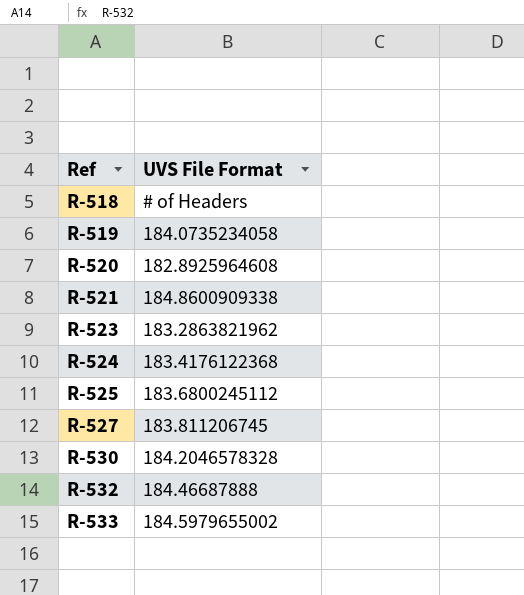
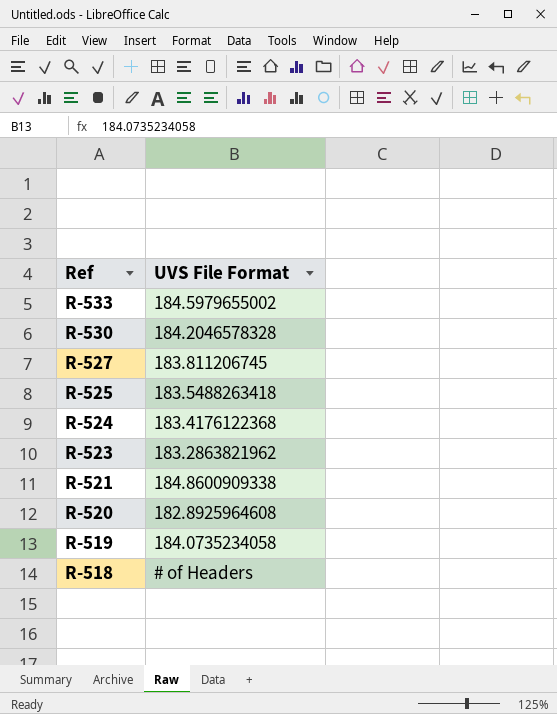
row order: Ref ascending -> Ref descending
row R-532: 184.46687888 -> none
R-525 | UVS File Format: 183.6800245112 -> 183.5488263418

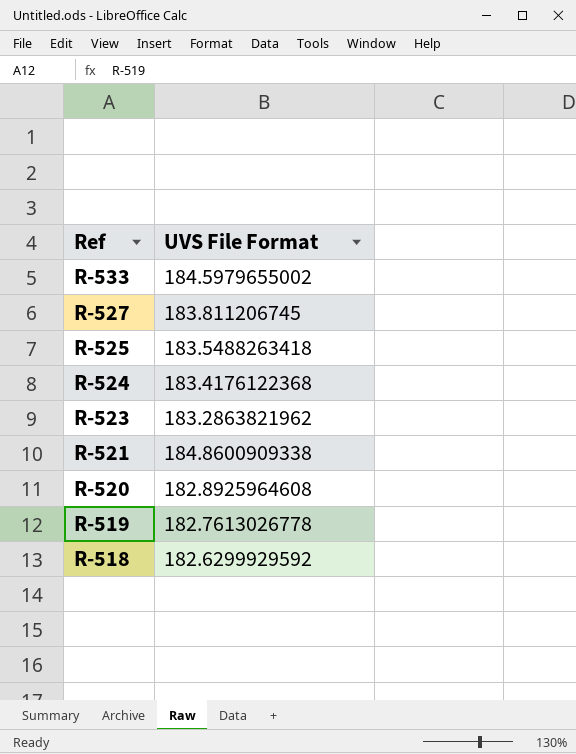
row R-530: 184.2046578328 -> none
R-519 | UVS File Format: 184.0735234058 -> 182.7613026778
R-518 | UVS File Format: # of Headers -> 182.6299929592

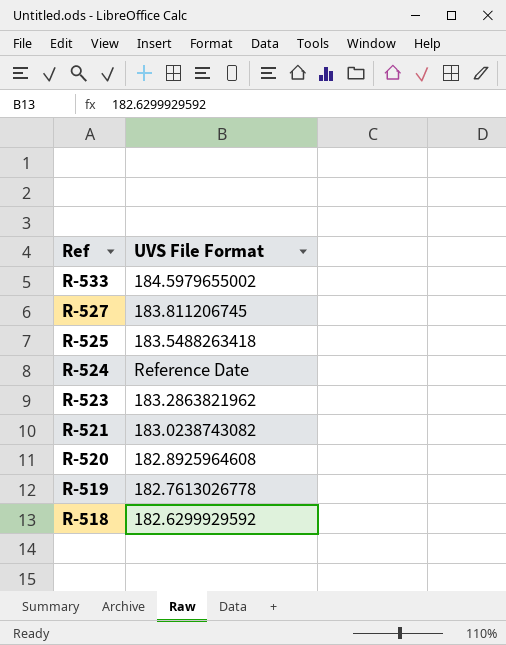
R-524 | UVS File Format: 183.4176122368 -> Reference Date
R-521 | UVS File Format: 184.8600909338 -> 183.0238743082

